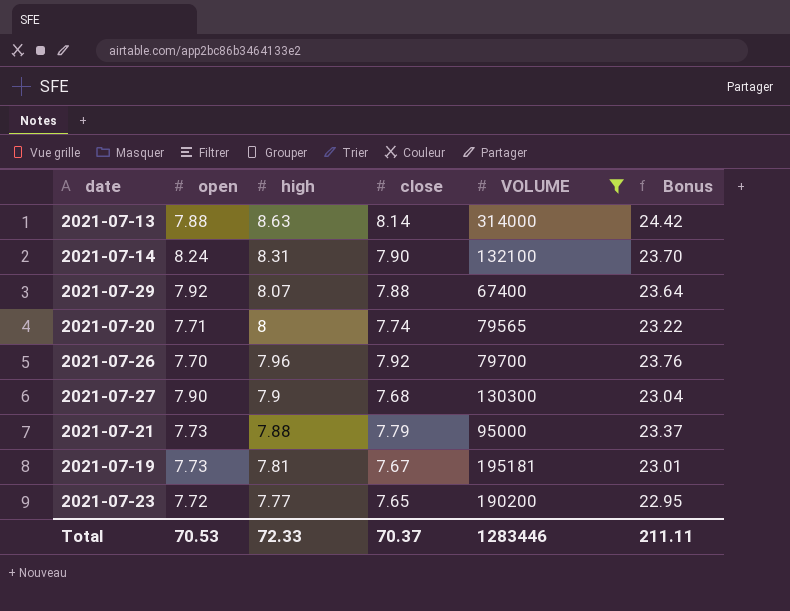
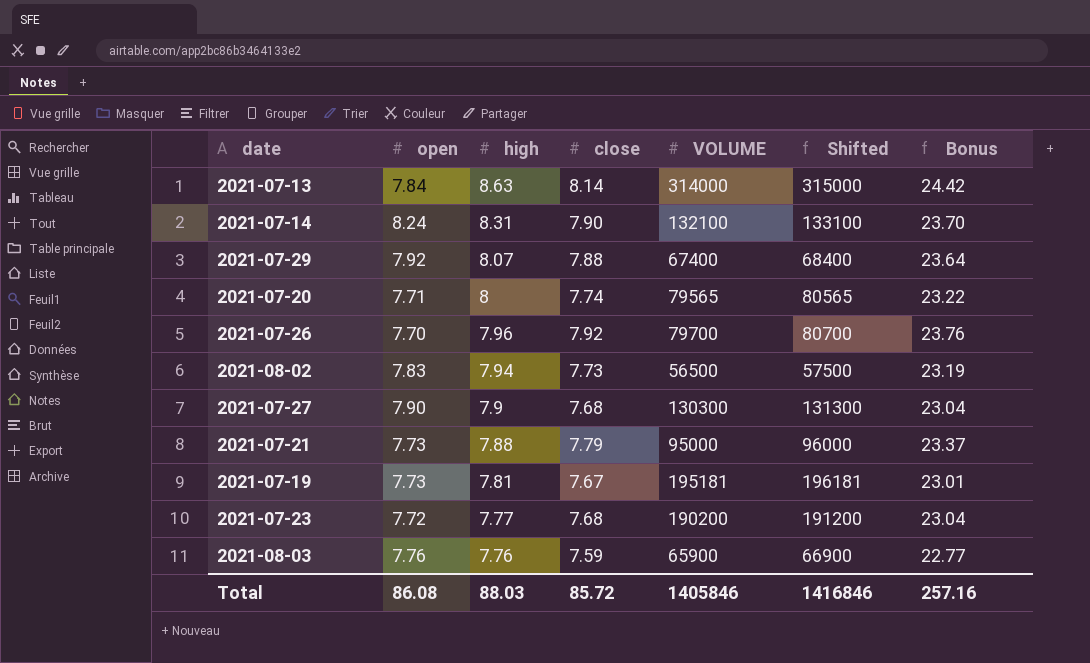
filter: VOLUME >= 67400 -> none
column Shifted | formula: none -> [VOLUME] + 1000
2021-07-13 | open: 7.88 -> 7.84
2021-07-23 | close: 7.65 -> 7.68
2021-07-23 | Bonus: 22.95 -> 23.04
Total | open: 70.53 -> 86.08
Total | high: 72.33 -> 88.03
Total | close: 70.37 -> 85.72
Total | VOLUME: 1283446 -> 1405846
Total | Bonus: 211.11 -> 257.16

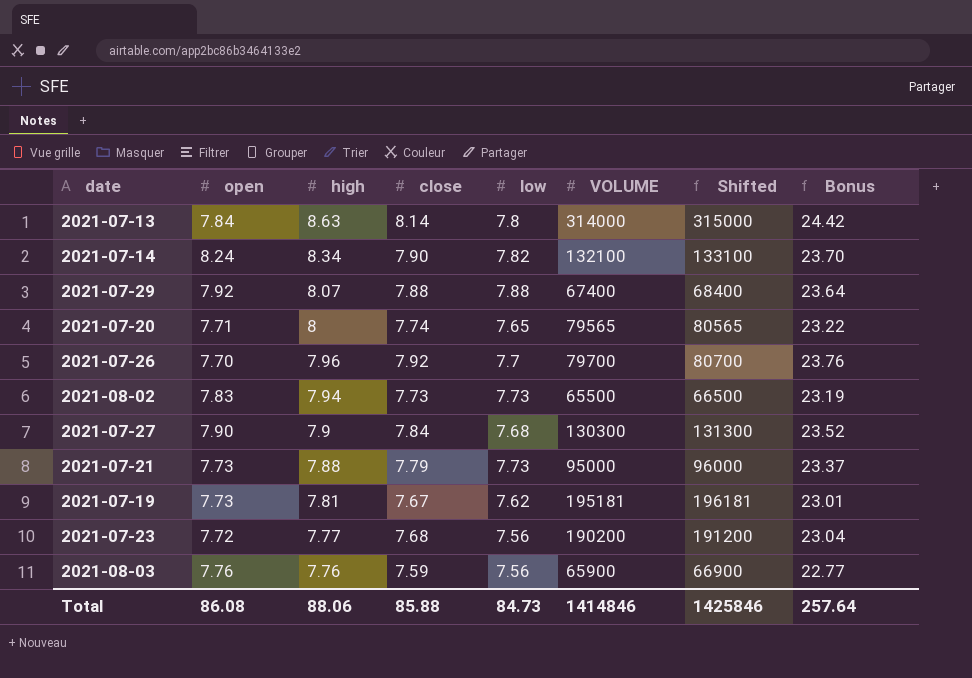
column low | position: none -> 5
2021-07-14 | high: 8.31 -> 8.34
2021-08-02 | VOLUME: 56500 -> 65500
2021-08-02 | Shifted: 57500 -> 66500
2021-07-27 | close: 7.68 -> 7.84
2021-07-27 | Bonus: 23.04 -> 23.52
Total | high: 88.03 -> 88.06
Total | close: 85.72 -> 85.88
Total | VOLUME: 1405846 -> 1414846
Total | Shifted: 1416846 -> 1425846
Total | Bonus: 257.16 -> 257.64

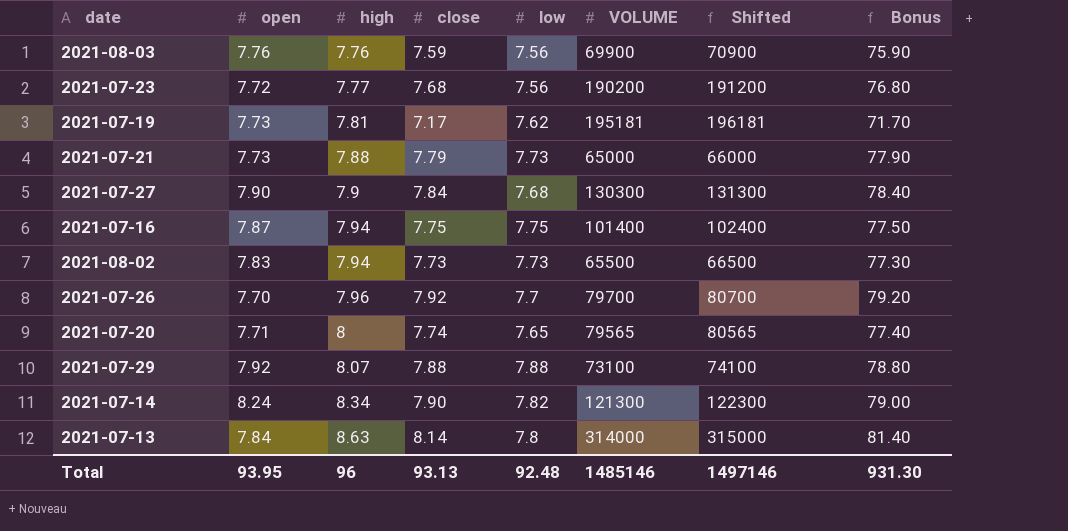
row order: high descending -> high ascending
column Bonus | formula: [close] * 3 -> [close] * 10
2021-08-03 | VOLUME: 65900 -> 69900
2021-08-03 | Shifted: 66900 -> 70900
2021-07-19 | close: 7.67 -> 7.17
2021-07-21 | VOLUME: 95000 -> 65000
2021-07-21 | Shifted: 96000 -> 66000
row 2021-07-16: none -> 7.87 | 7.94 | 7.75 | 7.75 | 101400 | 102400 | 77.50
2021-07-29 | VOLUME: 67400 -> 73100
2021-07-29 | Shifted: 68400 -> 74100
2021-07-14 | VOLUME: 132100 -> 121300
2021-07-14 | Shifted: 133100 -> 122300
Total | open: 86.08 -> 93.95
Total | high: 88.06 -> 96
Total | close: 85.88 -> 93.13
Total | low: 84.73 -> 92.48
Total | VOLUME: 1414846 -> 1485146
Total | Shifted: 1425846 -> 1497146
Total | Bonus: 257.64 -> 931.30

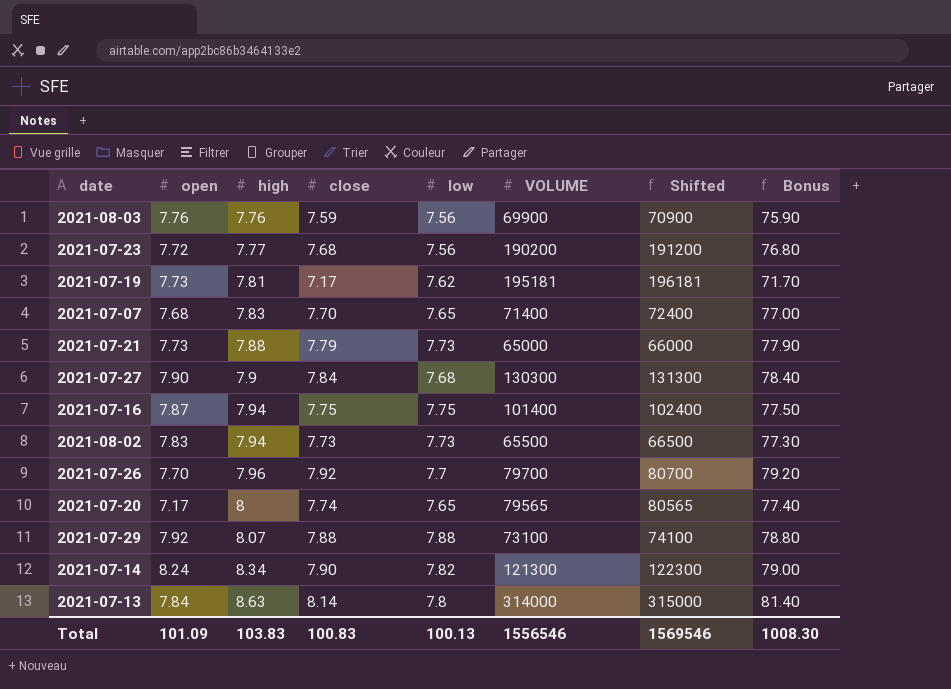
row 2021-07-07: none -> 7.68 | 7.83 | 7.70 | 7.65 | 71400 | 72400 | 77.00
2021-07-20 | open: 7.71 -> 7.17
Total | open: 93.95 -> 101.09
Total | high: 96 -> 103.83
Total | close: 93.13 -> 100.83
Total | low: 92.48 -> 100.13
Total | VOLUME: 1485146 -> 1556546
Total | Shifted: 1497146 -> 1569546
Total | Bonus: 931.30 -> 1008.30

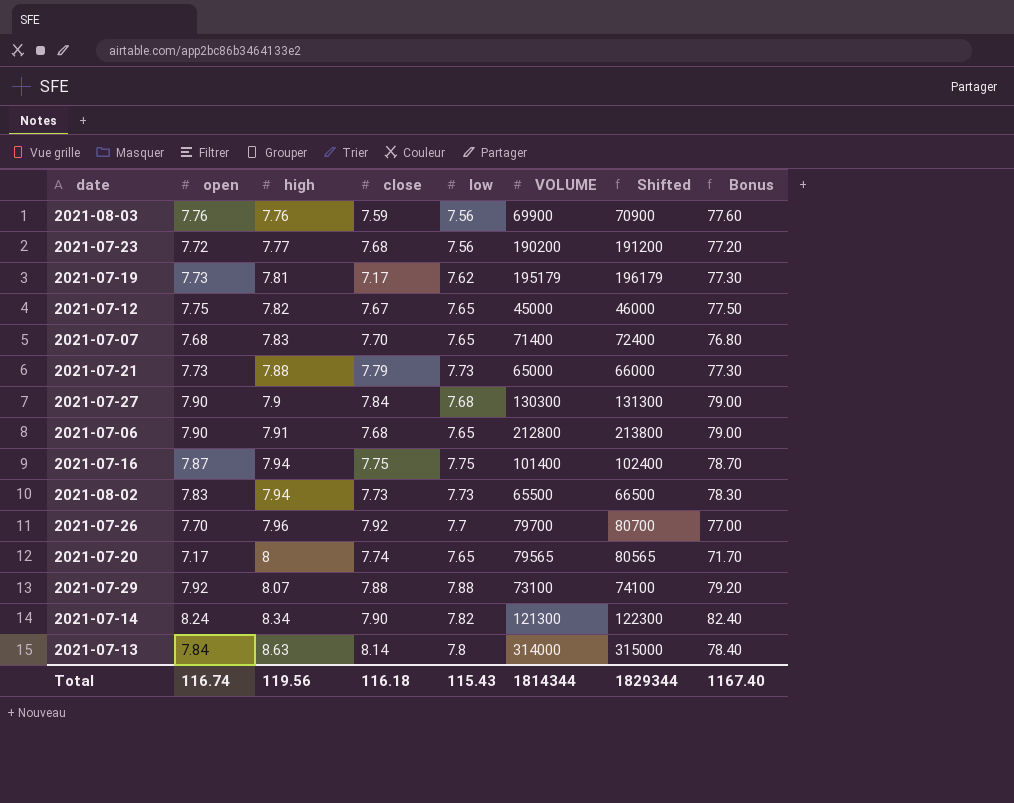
column Bonus | formula: [close] * 10 -> [open] * 10
2021-07-19 | VOLUME: 195181 -> 195179
2021-07-19 | Shifted: 196181 -> 196179
row 2021-07-12: none -> 7.75 | 7.82 | 7.67 | 7.65 | 45000 | 46000 | 77.50
row 2021-07-06: none -> 7.90 | 7.91 | 7.68 | 7.65 | 212800 | 213800 | 79.00
Total | open: 101.09 -> 116.74
Total | high: 103.83 -> 119.56
Total | close: 100.83 -> 116.18
Total | low: 100.13 -> 115.43
Total | VOLUME: 1556546 -> 1814344
Total | Shifted: 1569546 -> 1829344
Total | Bonus: 1008.30 -> 1167.40

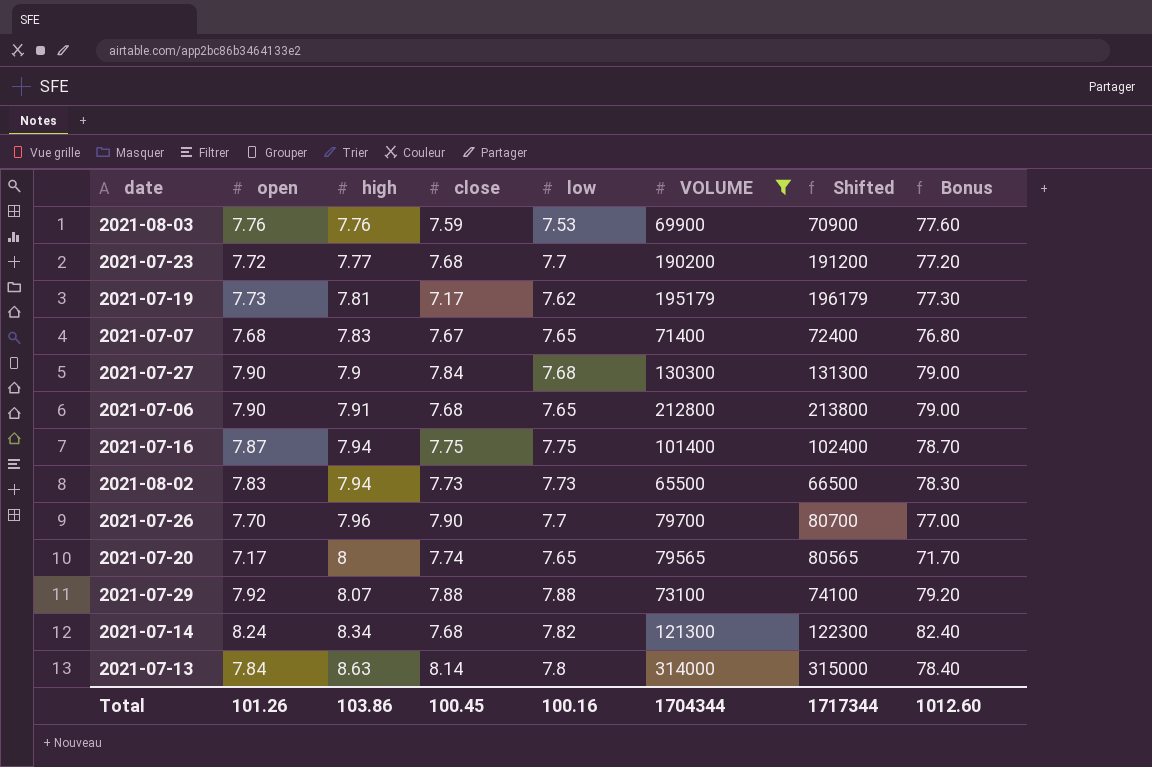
filter: none -> VOLUME >= 65500
2021-08-03 | low: 7.56 -> 7.53
2021-07-23 | low: 7.56 -> 7.7
2021-07-07 | close: 7.70 -> 7.67
2021-07-26 | close: 7.92 -> 7.90
2021-07-14 | close: 7.90 -> 7.68
Total | open: 116.74 -> 101.26
Total | high: 119.56 -> 103.86
Total | close: 116.18 -> 100.45
Total | low: 115.43 -> 100.16
Total | VOLUME: 1814344 -> 1704344
Total | Shifted: 1829344 -> 1717344
Total | Bonus: 1167.40 -> 1012.60

